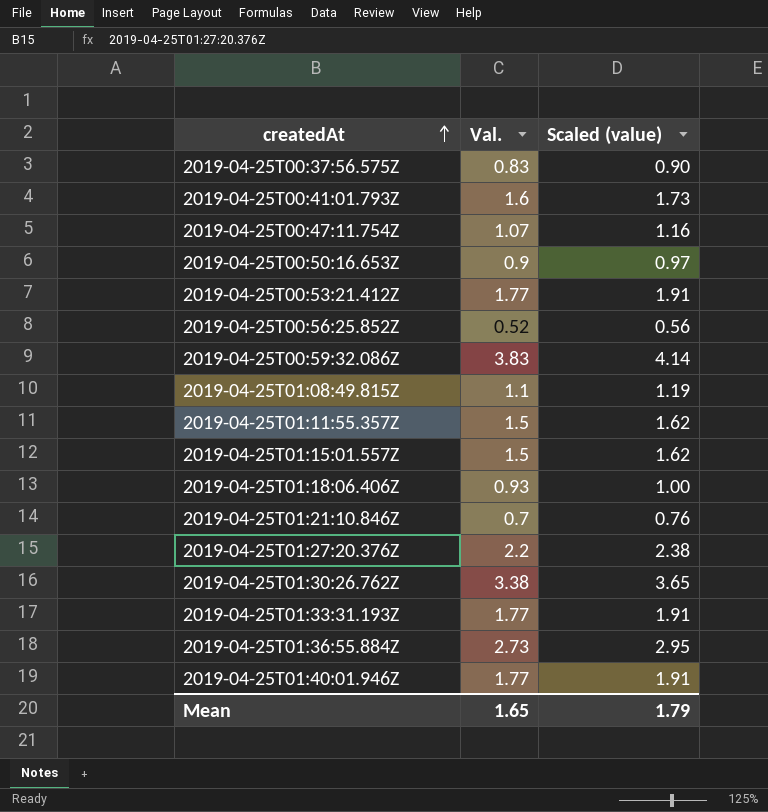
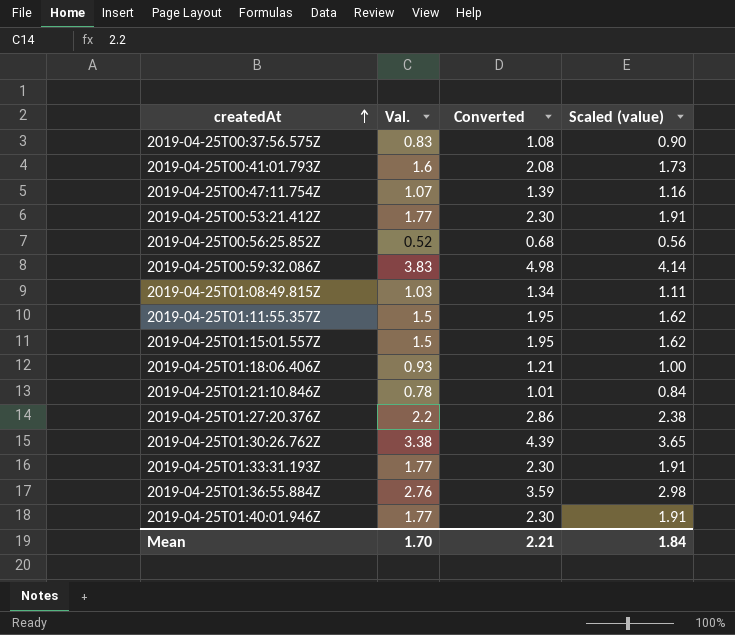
column Converted | formula: none -> [Val.] * 1.3
row 2019-04-25T00:50:16.653Z: 0.9 | 0.97 -> none
2019-04-25T01:08:49.815Z | Val.: 1.1 -> 1.03
2019-04-25T01:08:49.815Z | Scaled (value): 1.19 -> 1.11
2019-04-25T01:21:10.846Z | Val.: 0.7 -> 0.78
2019-04-25T01:21:10.846Z | Scaled (value): 0.76 -> 0.84
2019-04-25T01:36:55.884Z | Val.: 2.73 -> 2.76
2019-04-25T01:36:55.884Z | Scaled (value): 2.95 -> 2.98
Mean | Val.: 1.65 -> 1.70
Mean | Scaled (value): 1.79 -> 1.84

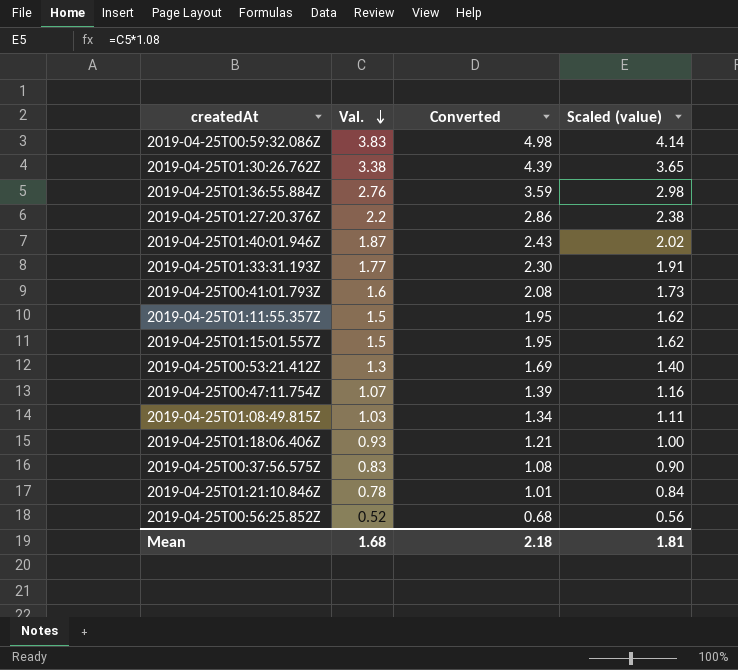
row order: createdAt ascending -> Val. descending
2019-04-25T01:40:01.946Z | Val.: 1.77 -> 1.87
2019-04-25T01:40:01.946Z | Converted: 2.30 -> 2.43
2019-04-25T01:40:01.946Z | Scaled (value): 1.91 -> 2.02
2019-04-25T00:53:21.412Z | Val.: 1.77 -> 1.3
2019-04-25T00:53:21.412Z | Converted: 2.30 -> 1.69
2019-04-25T00:53:21.412Z | Scaled (value): 1.91 -> 1.40
Mean | Val.: 1.70 -> 1.68
Mean | Converted: 2.21 -> 2.18
Mean | Scaled (value): 1.84 -> 1.81

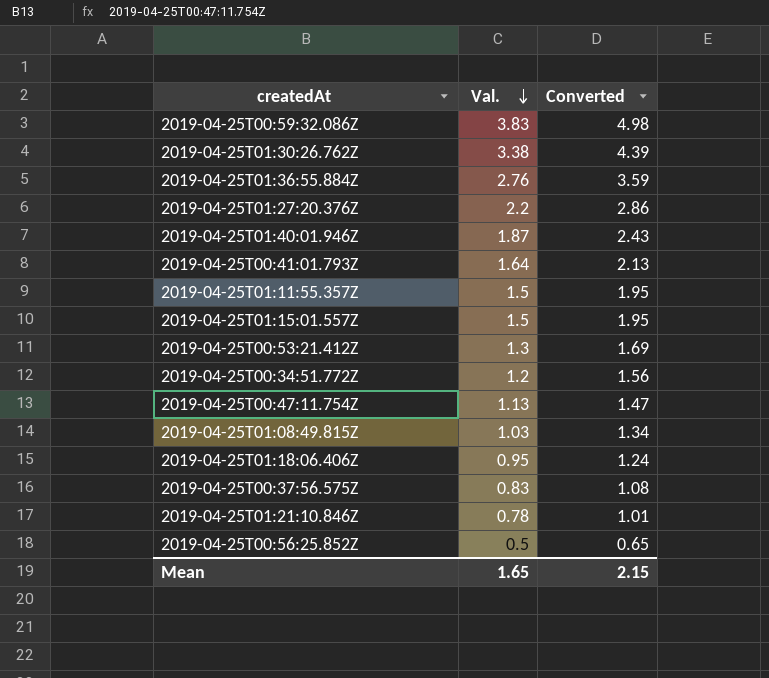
column Scaled (value) | formula: [Val.] * 1.08 -> none
row 2019-04-25T01:33:31.193Z: 1.77 | 2.30 | 1.91 -> none
2019-04-25T00:41:01.793Z | Val.: 1.6 -> 1.64
2019-04-25T00:41:01.793Z | Converted: 2.08 -> 2.13
row 2019-04-25T00:34:51.772Z: none -> 1.2 | 1.56
2019-04-25T00:47:11.754Z | Val.: 1.07 -> 1.13
2019-04-25T00:47:11.754Z | Converted: 1.39 -> 1.47
2019-04-25T01:18:06.406Z | Val.: 0.93 -> 0.95
2019-04-25T01:18:06.406Z | Converted: 1.21 -> 1.24
2019-04-25T00:56:25.852Z | Val.: 0.52 -> 0.5
2019-04-25T00:56:25.852Z | Converted: 0.68 -> 0.65
Mean | Val.: 1.68 -> 1.65
Mean | Converted: 2.18 -> 2.15

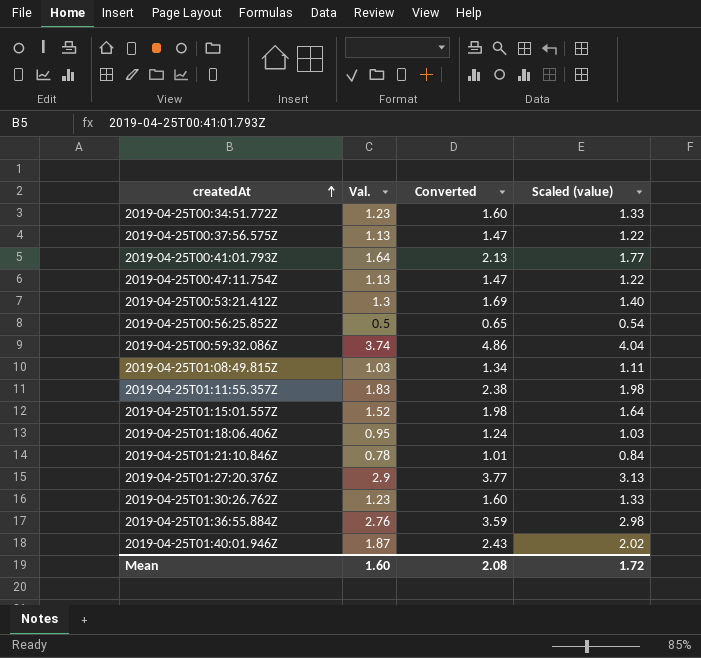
row order: Val. descending -> createdAt ascending
column Scaled (value) | formula: none -> [Val.] * 1.08
2019-04-25T00:34:51.772Z | Val.: 1.2 -> 1.23
2019-04-25T00:34:51.772Z | Converted: 1.56 -> 1.60
2019-04-25T00:37:56.575Z | Val.: 0.83 -> 1.13
2019-04-25T00:37:56.575Z | Converted: 1.08 -> 1.47
2019-04-25T00:59:32.086Z | Val.: 3.83 -> 3.74
2019-04-25T00:59:32.086Z | Converted: 4.98 -> 4.86
2019-04-25T01:11:55.357Z | Val.: 1.5 -> 1.83
2019-04-25T01:11:55.357Z | Converted: 1.95 -> 2.38
2019-04-25T01:15:01.557Z | Val.: 1.5 -> 1.52
2019-04-25T01:15:01.557Z | Converted: 1.95 -> 1.98
2019-04-25T01:27:20.376Z | Val.: 2.2 -> 2.9
2019-04-25T01:27:20.376Z | Converted: 2.86 -> 3.77
2019-04-25T01:30:26.762Z | Val.: 3.38 -> 1.23
2019-04-25T01:30:26.762Z | Converted: 4.39 -> 1.60
Mean | Val.: 1.65 -> 1.60
Mean | Converted: 2.15 -> 2.08

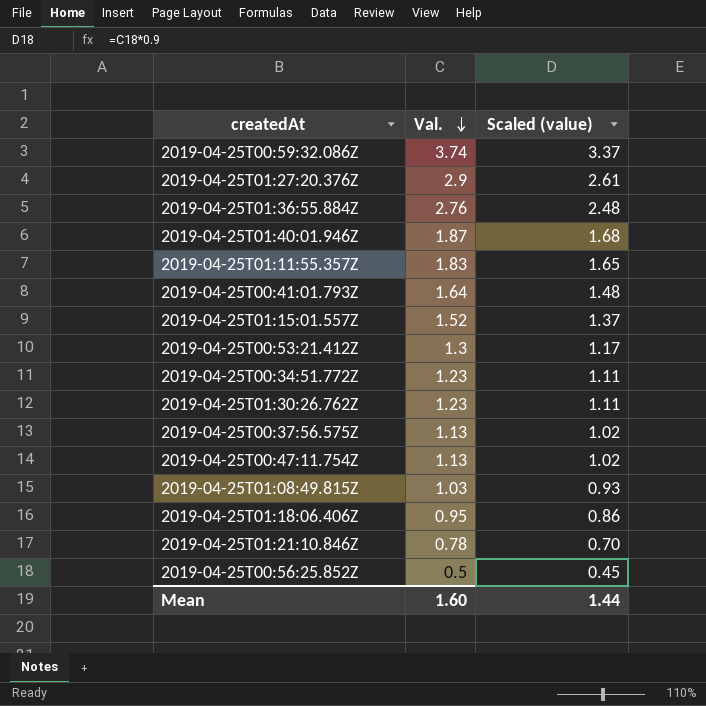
row order: createdAt ascending -> Val. descending
column Converted | formula: [Val.] * 1.3 -> none
column Scaled (value) | formula: [Val.] * 1.08 -> [Val.] * 0.9
Mean | Scaled (value): 1.72 -> 1.44

